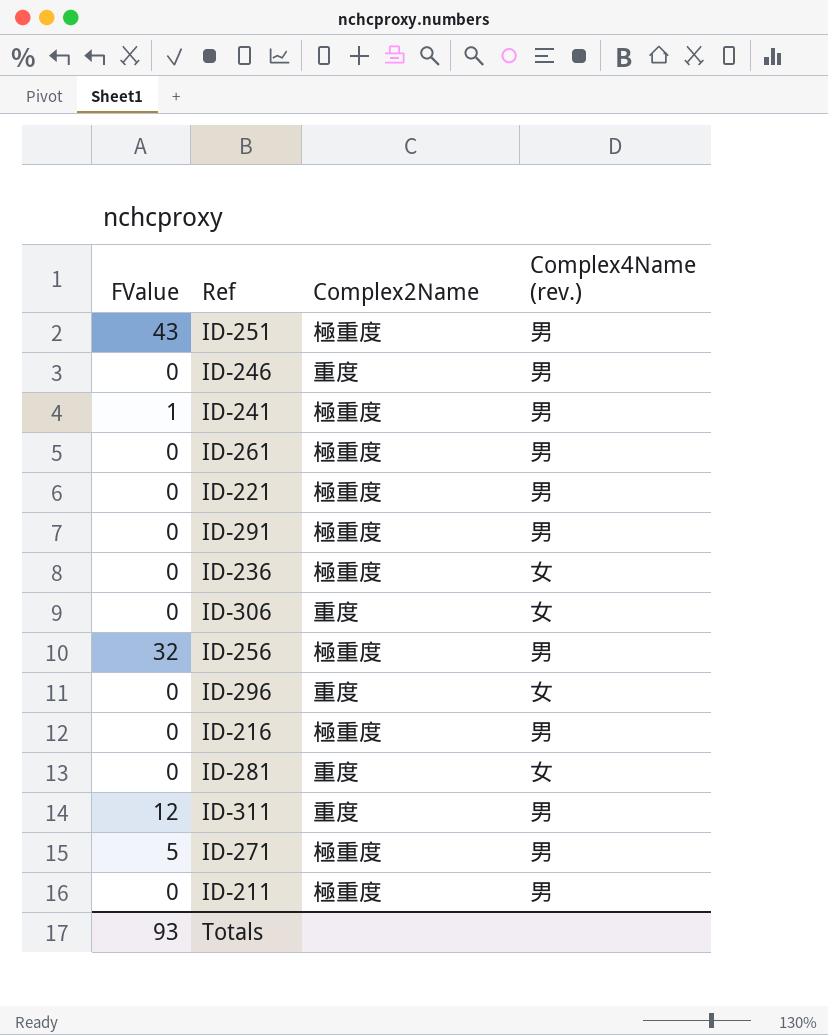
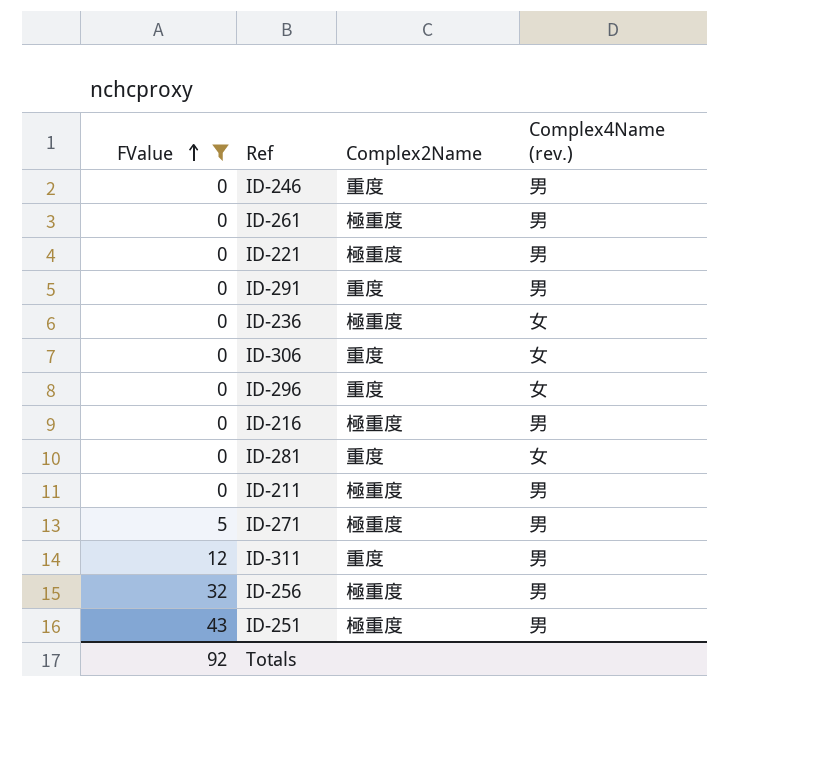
filter: none -> FValue != 1
row order: none -> FValue ascending
ID-291 | Complex2Name: 極重度 -> 重度
Totals | FValue: 93 -> 92

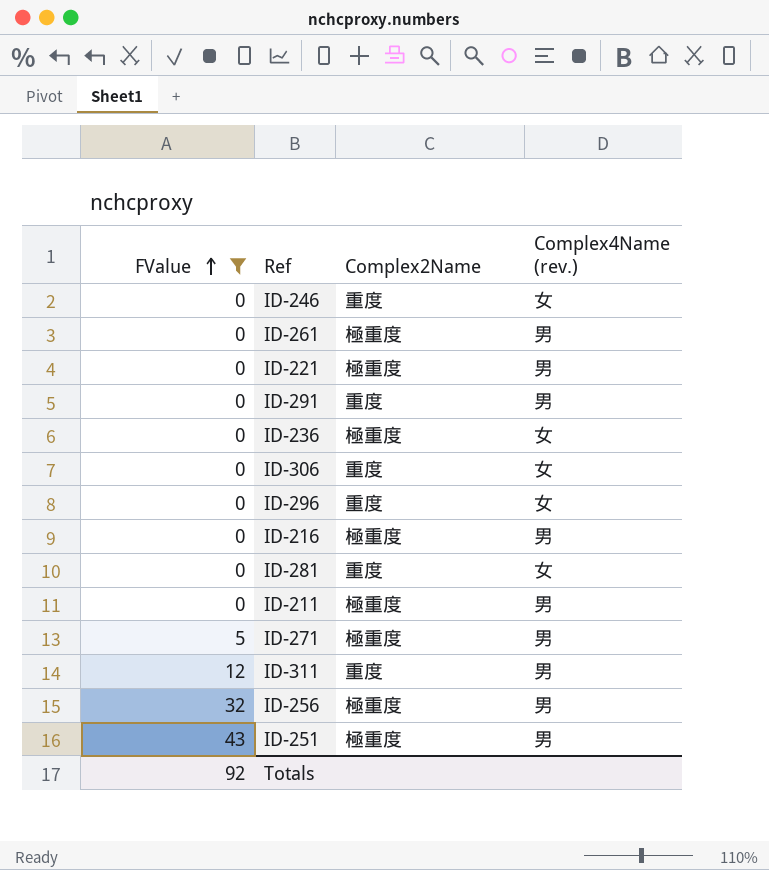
ID-246 | Complex4Name (rev.): 男 -> 女

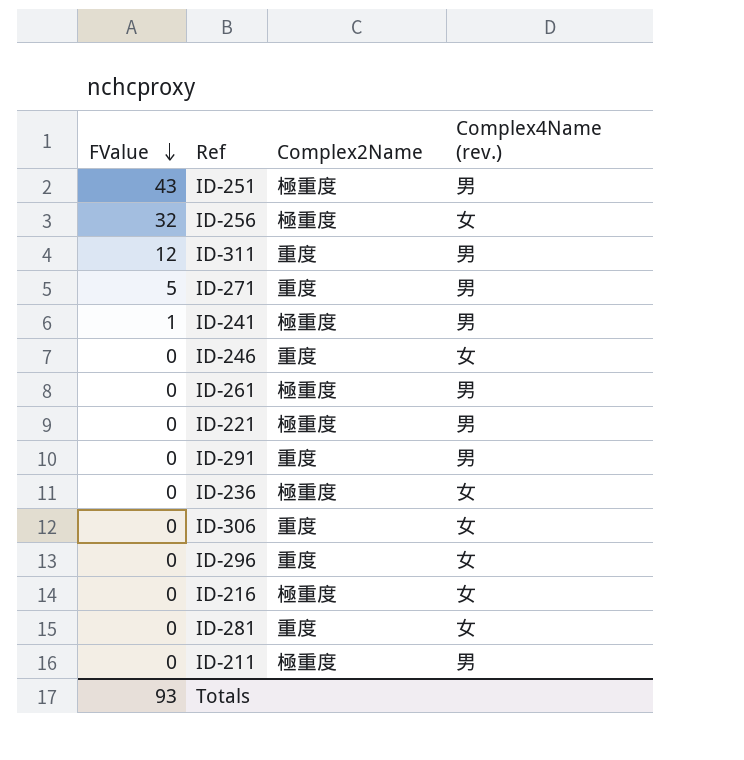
filter: FValue != 1 -> none
row order: FValue ascending -> FValue descending
ID-256 | Complex4Name (rev.): 男 -> 女
ID-271 | Complex2Name: 極重度 -> 重度
ID-216 | Complex4Name (rev.): 男 -> 女
Totals | FValue: 92 -> 93

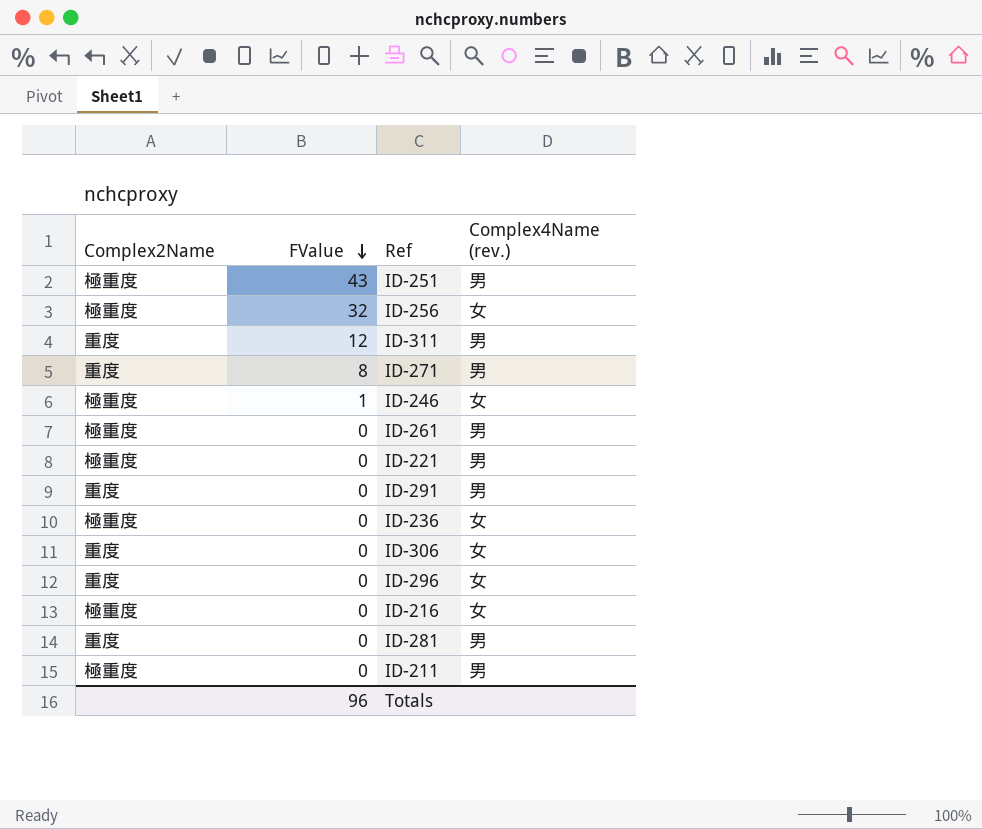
column Complex2Name | position: 3 -> 1
row ID-241: 1 | 極重度 | 男 -> none
ID-271 | FValue: 5 -> 8
ID-246 | Complex2Name: 重度 -> 極重度
ID-246 | FValue: 0 -> 1
ID-281 | Complex4Name (rev.): 女 -> 男
Totals | FValue: 93 -> 96

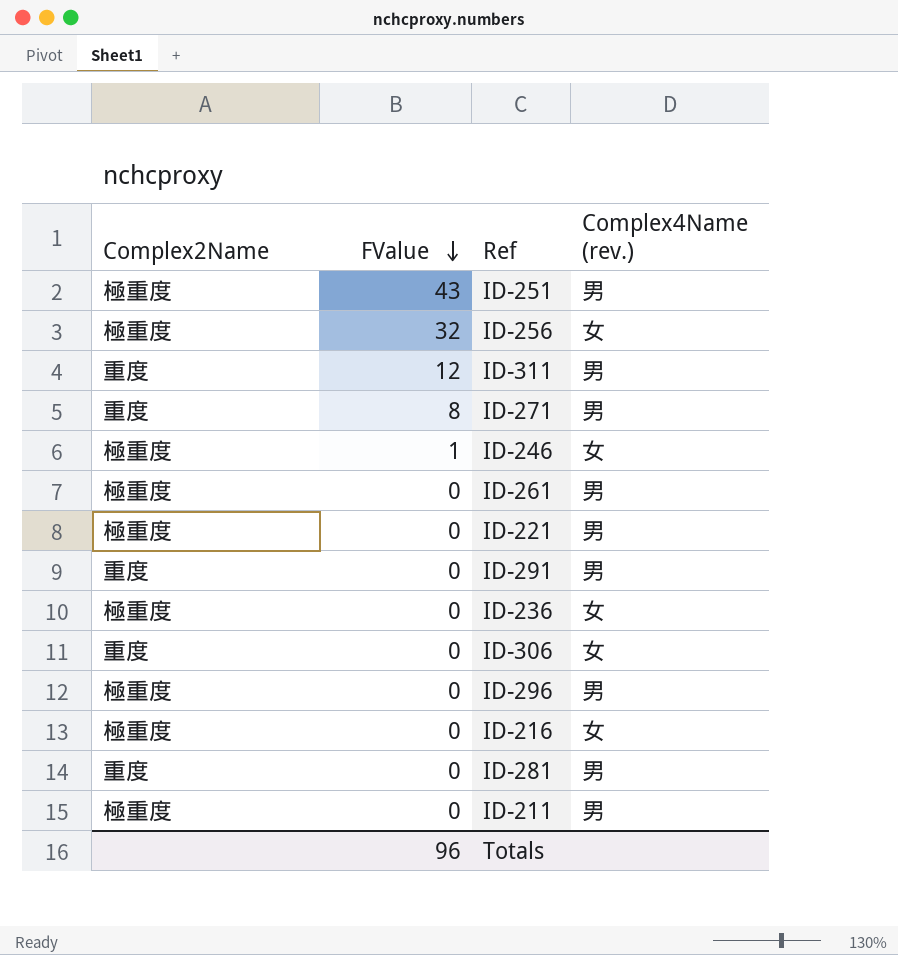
ID-296 | Complex2Name: 重度 -> 極重度
ID-296 | Complex4Name (rev.): 女 -> 男

